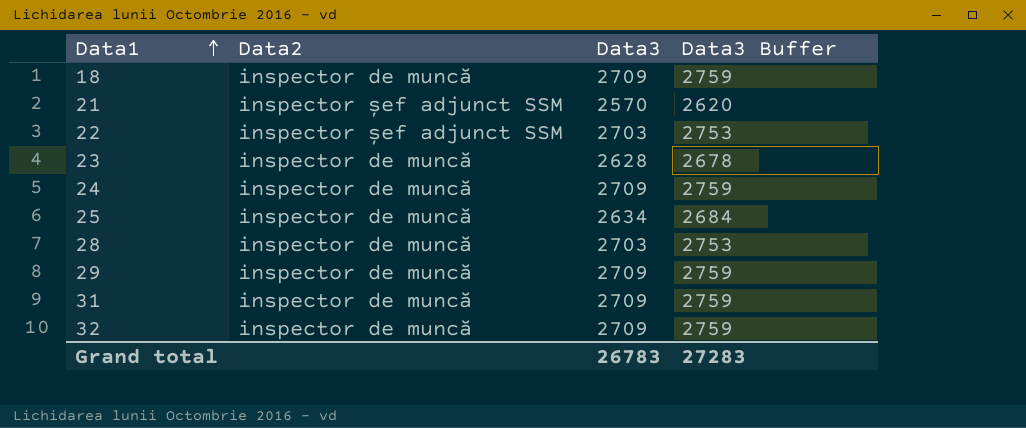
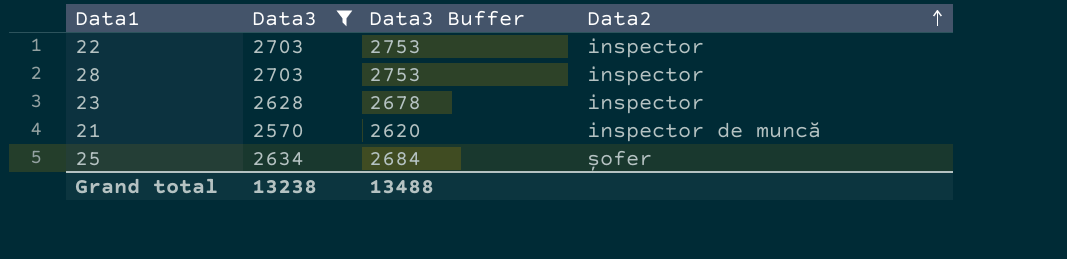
filter: none -> Data3 != 2709
row order: Data1 ascending -> Data2 ascending
column Data2 | position: 2 -> 4
22 | Data2: inspector șef adjunct SSM -> inspector
28 | Data2: inspector de muncă -> inspector
23 | Data2: inspector de muncă -> inspector
21 | Data2: inspector șef adjunct SSM -> inspector de muncă
25 | Data2: inspector de muncă -> șofer
Grand total | Data3: 26783 -> 13238
Grand total | Data3 Buffer: 27283 -> 13488

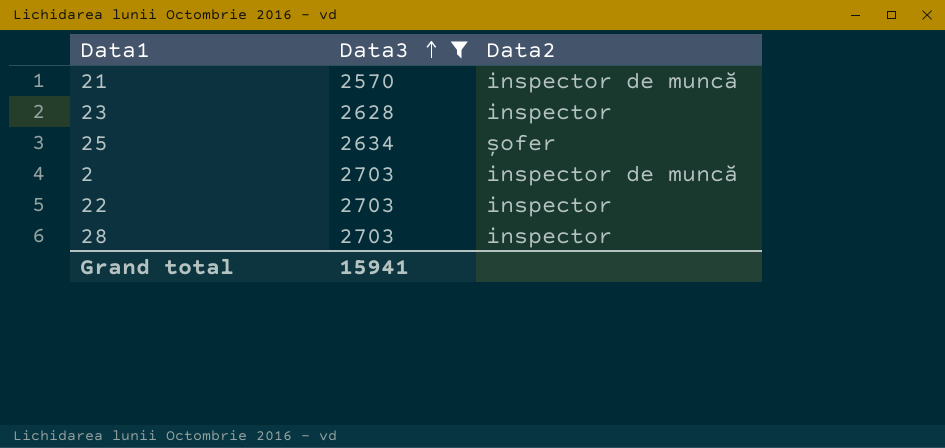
row order: Data2 ascending -> Data3 ascending
column Data3 Buffer | formula: [Data3] + 50 -> none
row 2: none -> 2703 | inspector de muncă
Grand total | Data3: 13238 -> 15941

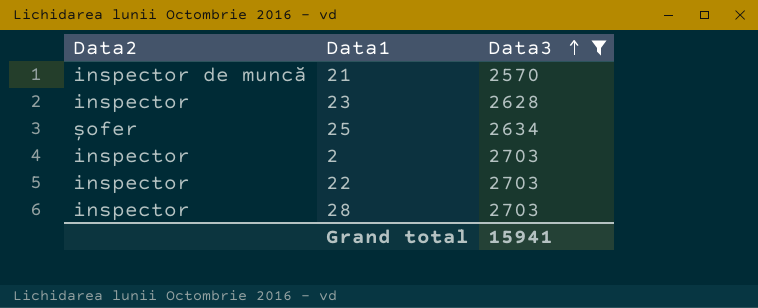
column Data2 | position: 3 -> 1
2 | Data2: inspector de muncă -> inspector

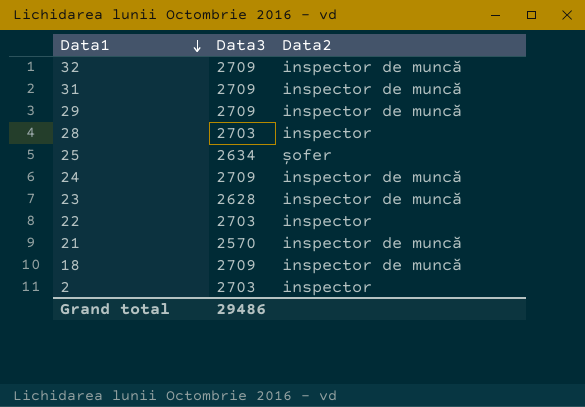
filter: Data3 != 2709 -> none
row order: Data3 ascending -> Data1 descending
column Data2 | position: 1 -> 3
23 | Data2: inspector -> inspector de muncă
Grand total | Data3: 15941 -> 29486

